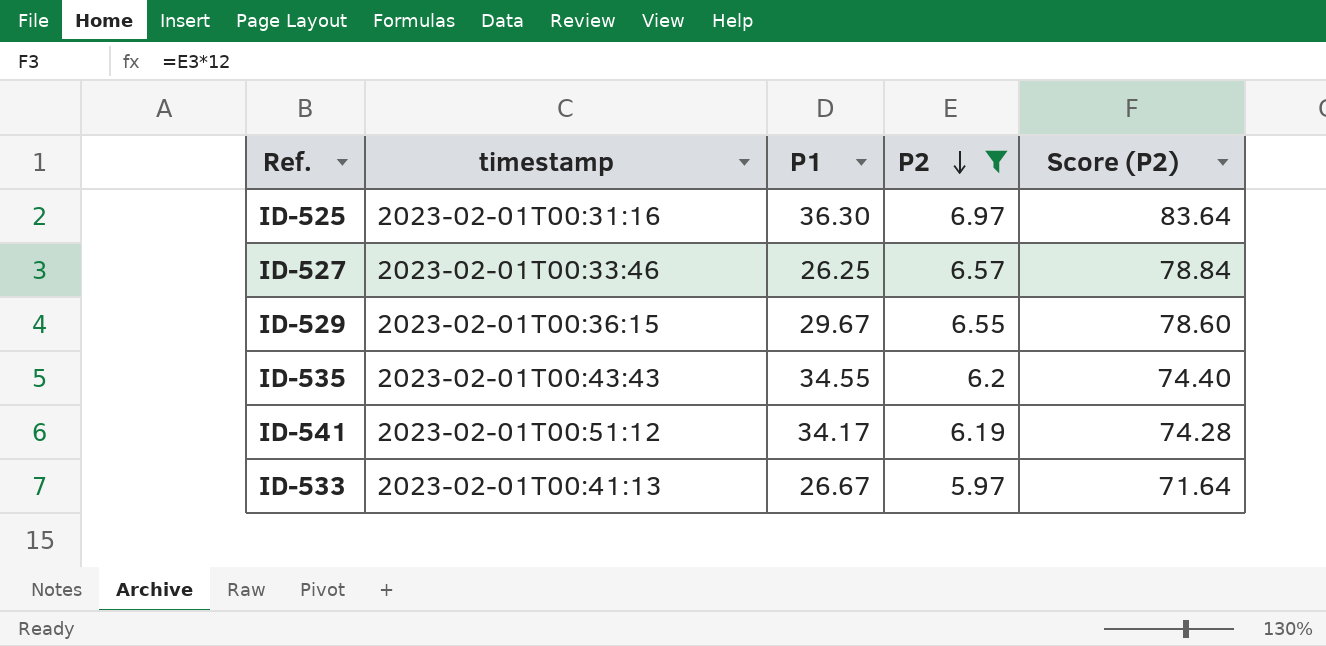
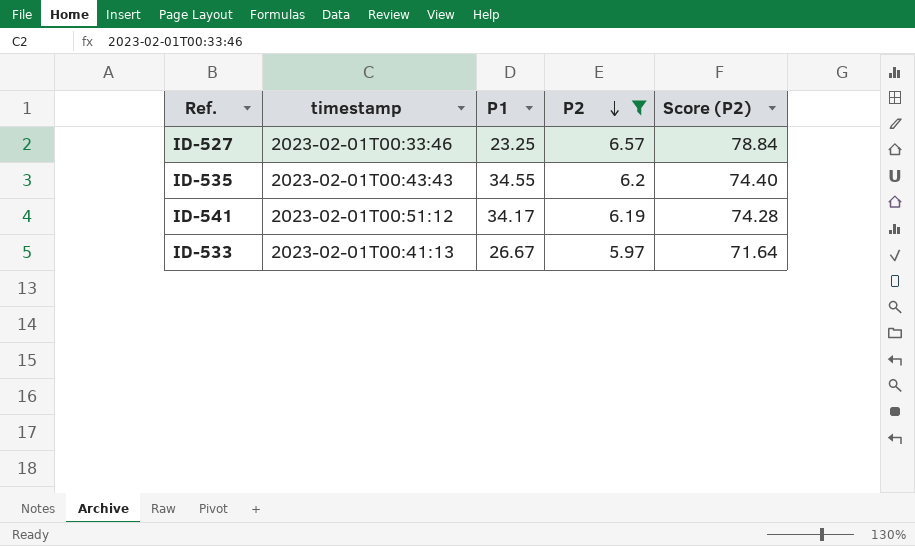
row ID-525: 2023-02-01T00:31:16 | 36.30 | 6.97 | 83.64 -> none
row ID-529: 2023-02-01T00:36:15 | 29.67 | 6.55 | 78.60 -> none
ID-527 | P1: 26.25 -> 23.25

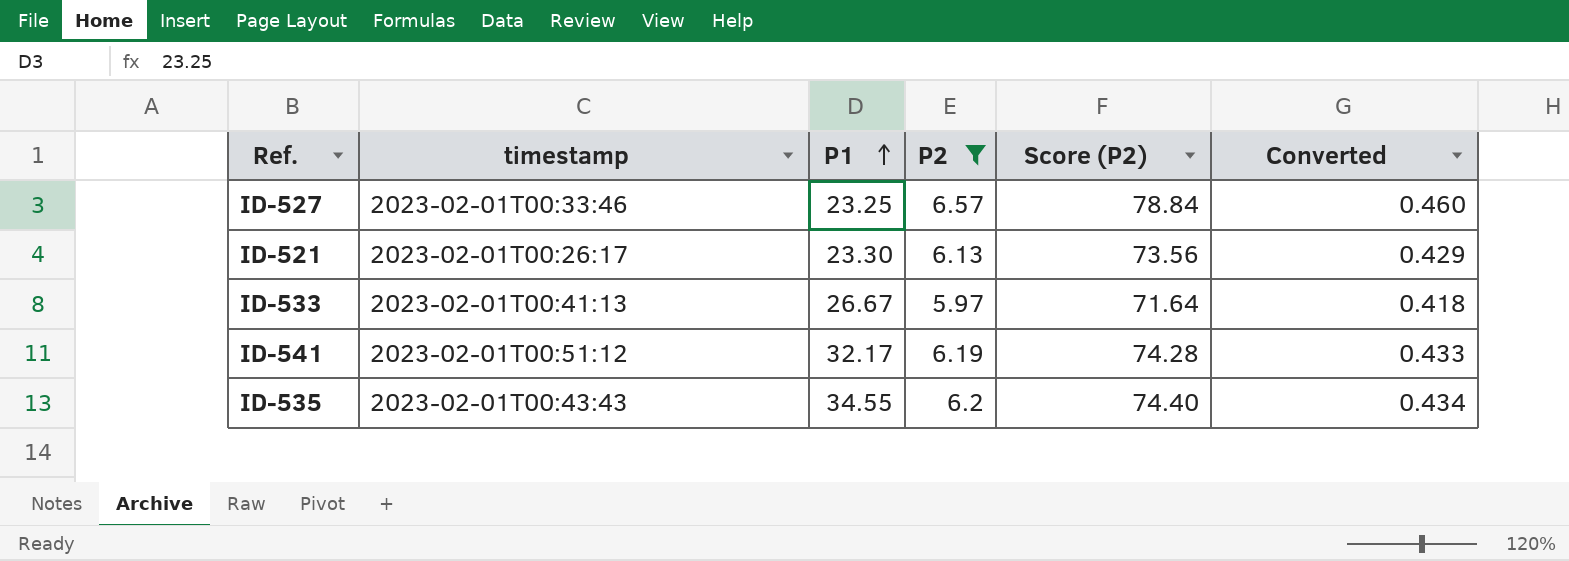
row order: P2 descending -> P1 ascending
column Converted | formula: none -> [P2] * 0.07
row ID-521: none -> 2023-02-01T00:26:17 | 23.30 | 6.13 | 73.56 | 0.429
ID-541 | P1: 34.17 -> 32.17

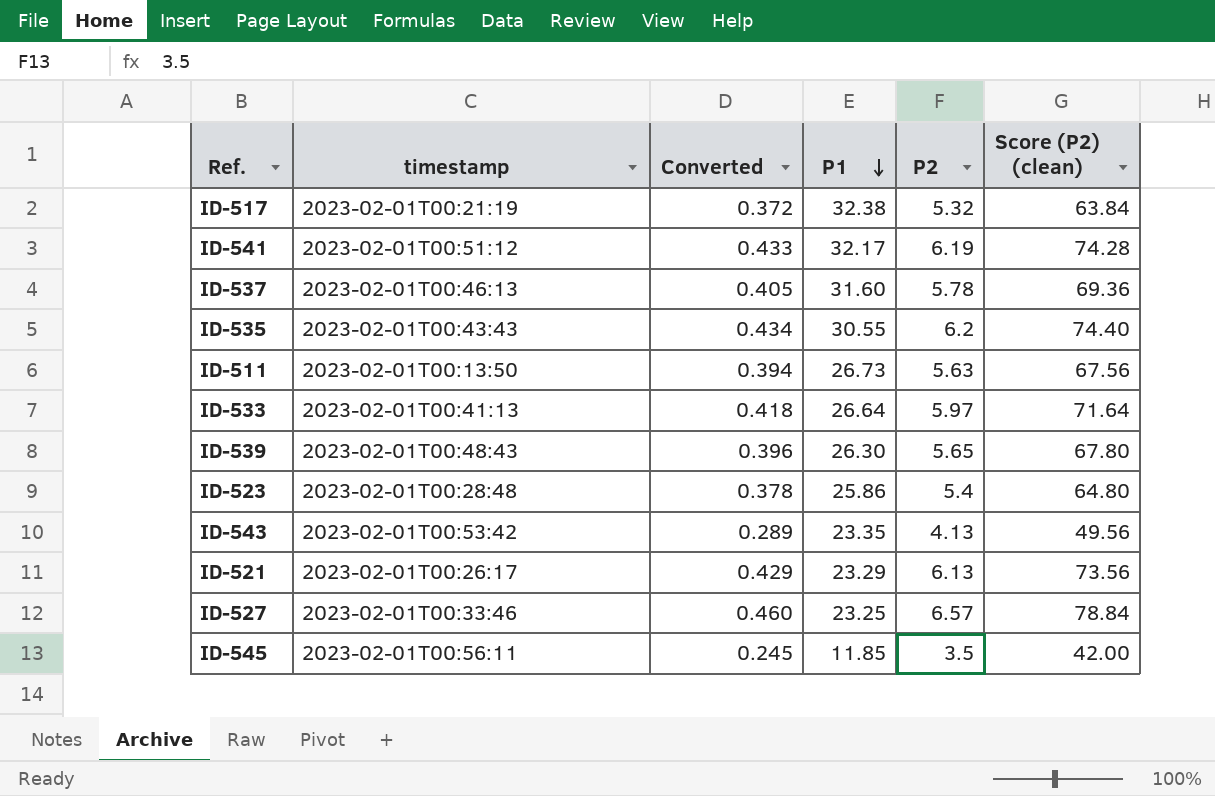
filter: P2 >= 5.97 -> none
row order: P1 ascending -> P1 descending
column Converted | position: 6 -> 3
column name: Score (P2) -> Score (P2) (clean)
ID-535 | P1: 34.55 -> 30.55
ID-533 | P1: 26.67 -> 26.64
ID-521 | P1: 23.30 -> 23.29

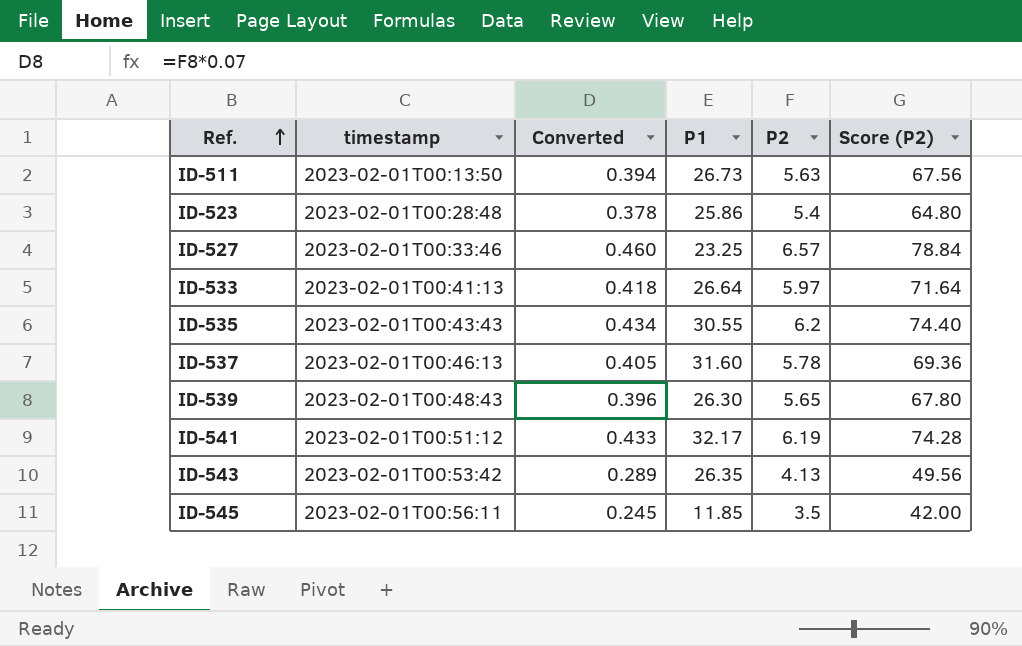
row order: P1 descending -> Ref. ascending
column name: Score (P2) (clean) -> Score (P2)
row ID-517: 2023-02-01T00:21:19 | 0.372 | 32.38 | 5.32 | 63.84 -> none
row ID-521: 2023-02-01T00:26:17 | 0.429 | 23.29 | 6.13 | 73.56 -> none
ID-543 | P1: 23.35 -> 26.35

